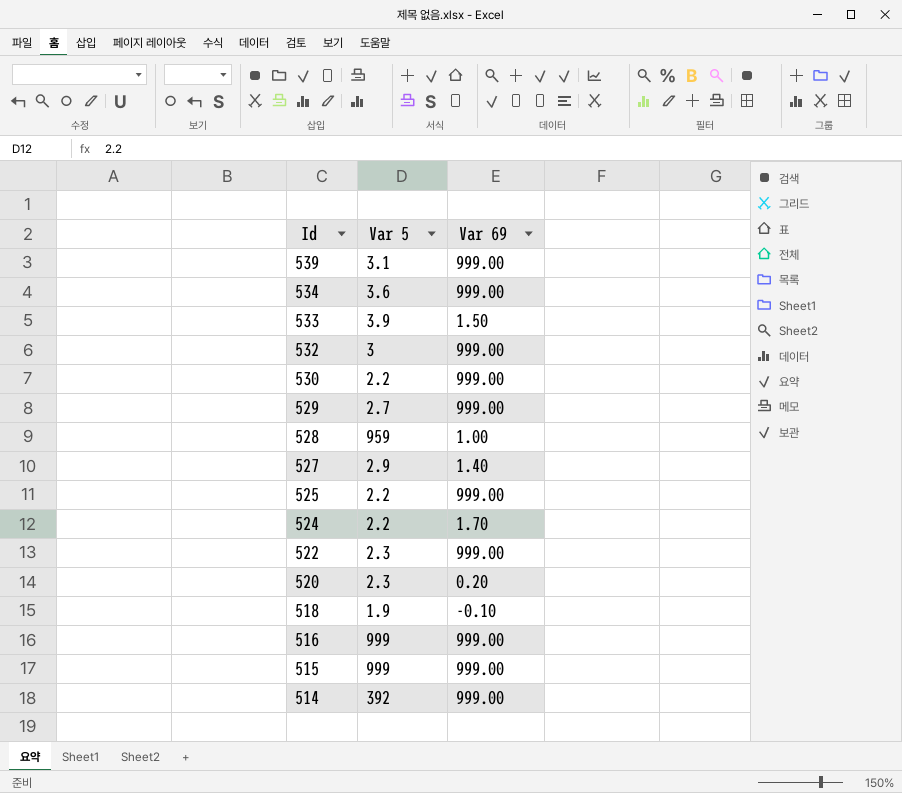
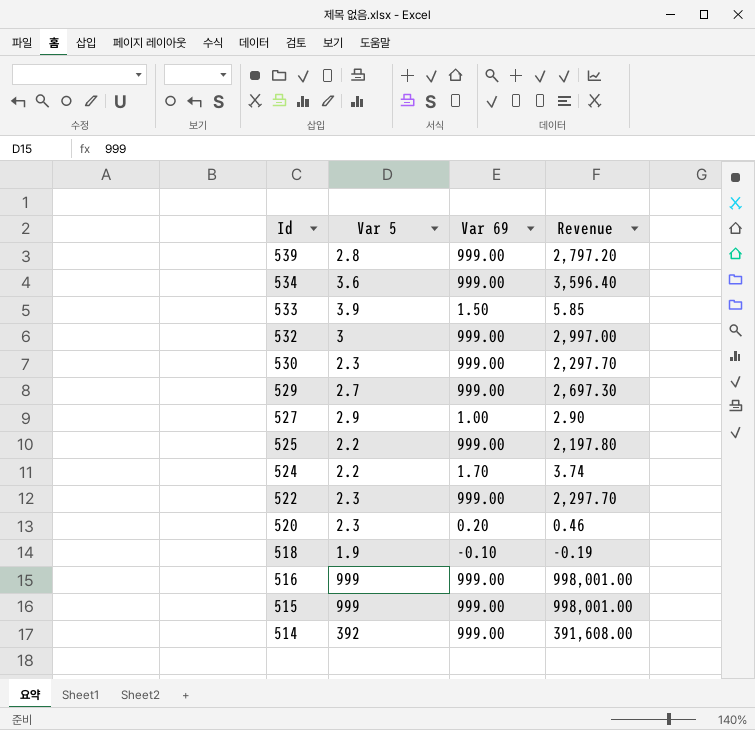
column Revenue | formula: none -> [Var 5] * [Var 69]
row 528: 959 | 1.00 -> none
539 | Var 5: 3.1 -> 2.8
530 | Var 5: 2.2 -> 2.3
527 | Var 69: 1.40 -> 1.00

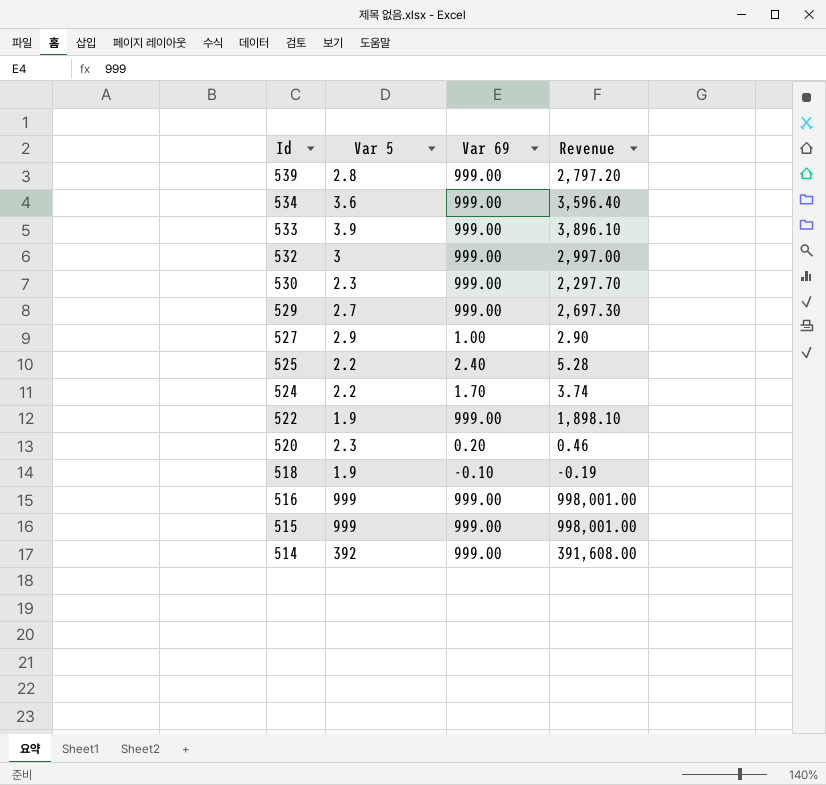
533 | Var 69: 1.50 -> 999.00
533 | Revenue: 5.85 -> 3,896.10
525 | Var 69: 999.00 -> 2.40
525 | Revenue: 2,197.80 -> 5.28
522 | Var 5: 2.3 -> 1.9
522 | Revenue: 2,297.70 -> 1,898.10

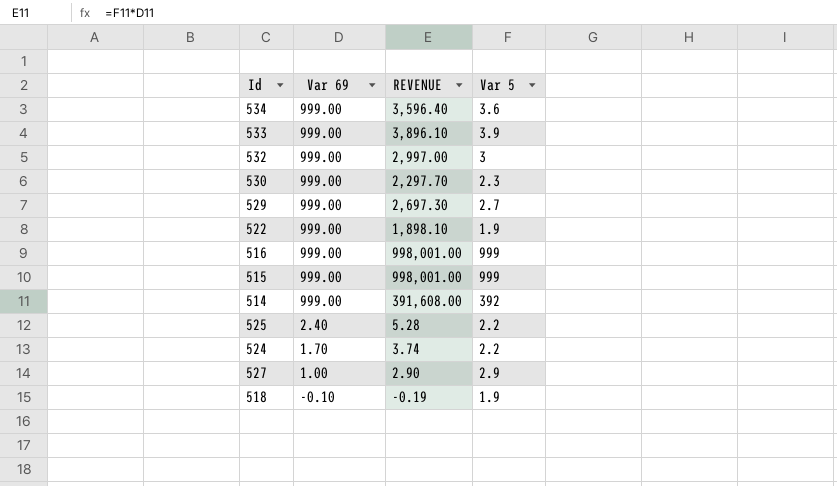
row order: Id descending -> Var 69 descending
column name: Revenue -> REVENUE
column Var 5 | position: 2 -> 4
row 539: 2.8 | 999.00 | 2,797.20 -> none
row 520: 2.3 | 0.20 | 0.46 -> none

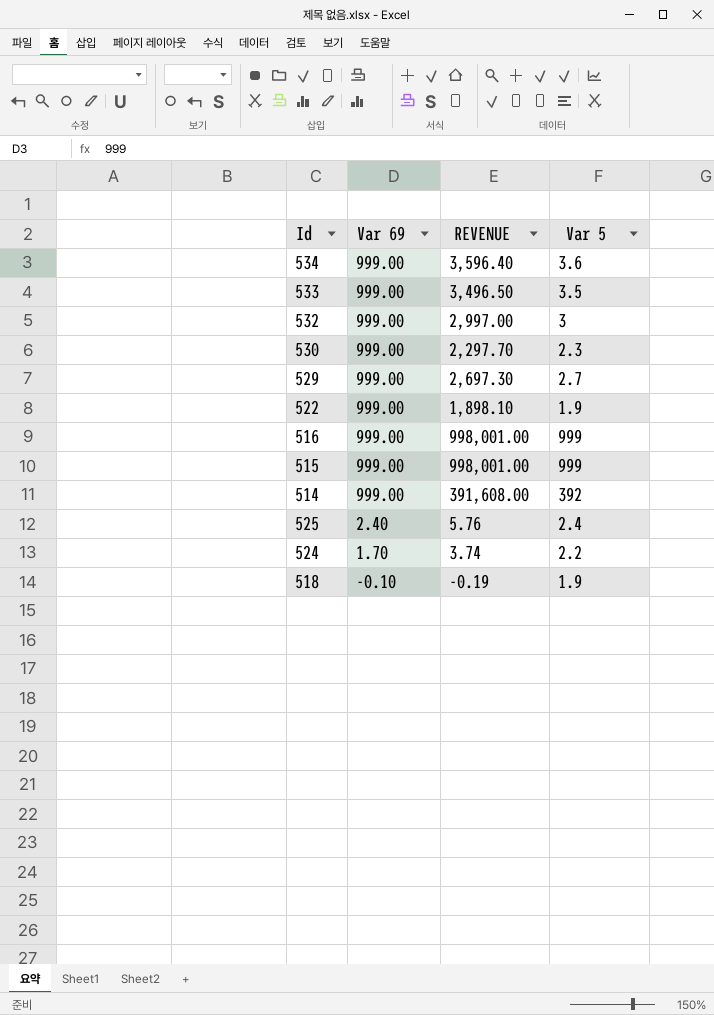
row 527: 1.00 | 2.90 | 2.9 -> none
533 | REVENUE: 3,896.10 -> 3,496.50
533 | Var 5: 3.9 -> 3.5
525 | REVENUE: 5.28 -> 5.76
525 | Var 5: 2.2 -> 2.4

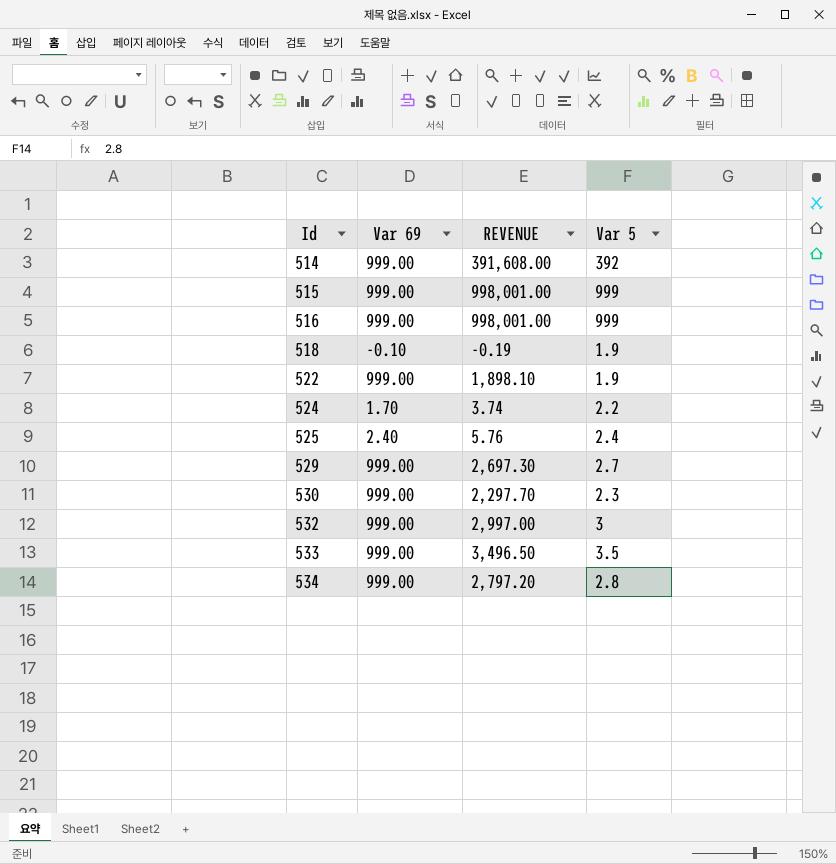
row order: Var 69 descending -> Id ascending
534 | REVENUE: 3,596.40 -> 2,797.20
534 | Var 5: 3.6 -> 2.8

